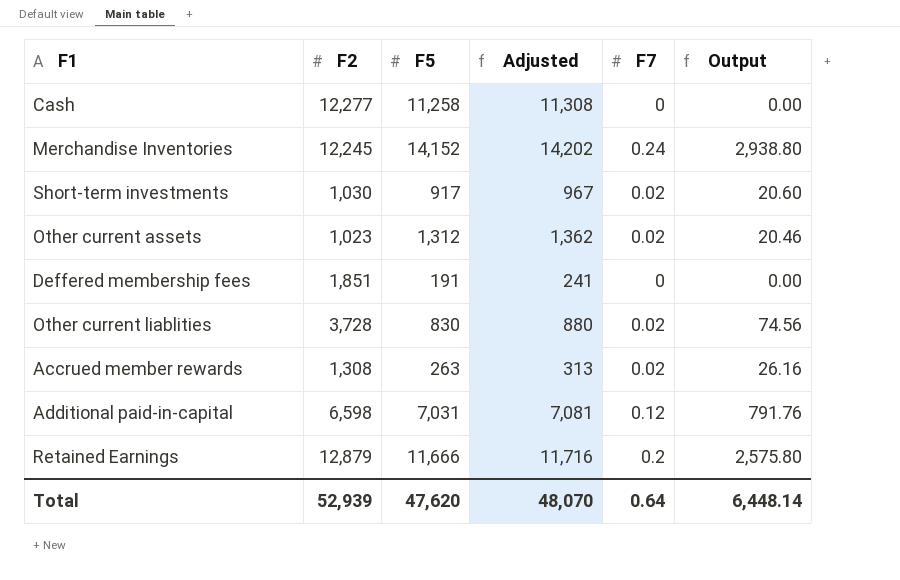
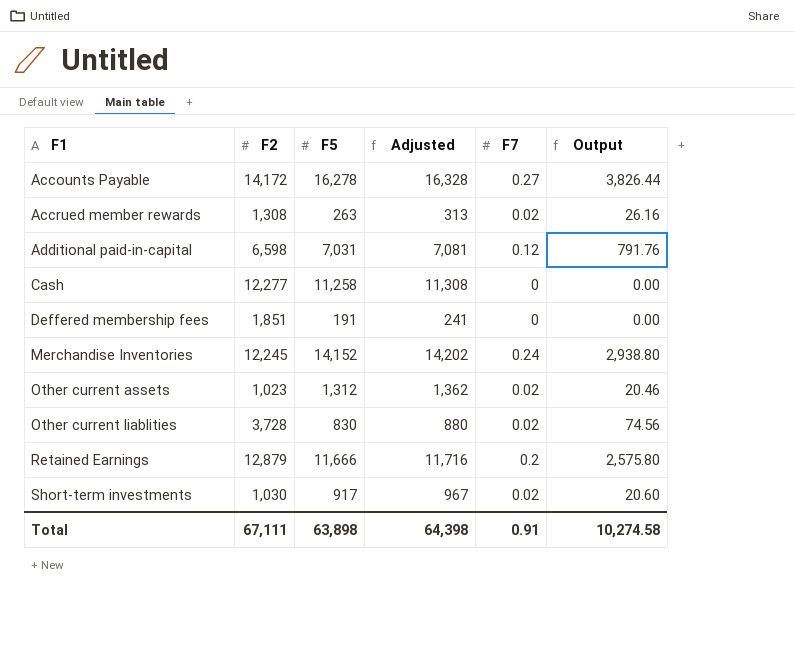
row order: none -> F1 ascending
row Accounts Payable: none -> 14,172 | 16,278 | 16,328 | 0.27 | 3,826.44
Total | F2: 52,939 -> 67,111
Total | F5: 47,620 -> 63,898
Total | Adjusted: 48,070 -> 64,398
Total | F7: 0.64 -> 0.91
Total | Output: 6,448.14 -> 10,274.58

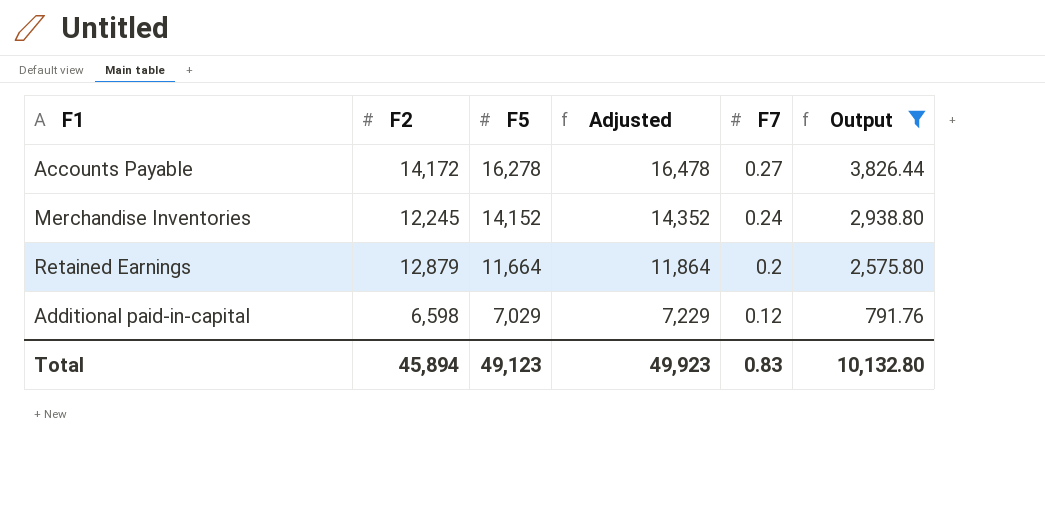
filter: none -> Output >= 791.76
row order: F1 ascending -> F5 descending
column Adjusted | formula: [F5] + 50 -> [F5] + 200
Retained Earnings | F5: 11,666 -> 11,664
Additional paid-in-capital | F5: 7,031 -> 7,029
Total | F2: 67,111 -> 45,894
Total | F5: 63,898 -> 49,123
Total | Adjusted: 64,398 -> 49,923
Total | F7: 0.91 -> 0.83
Total | Output: 10,274.58 -> 10,132.80

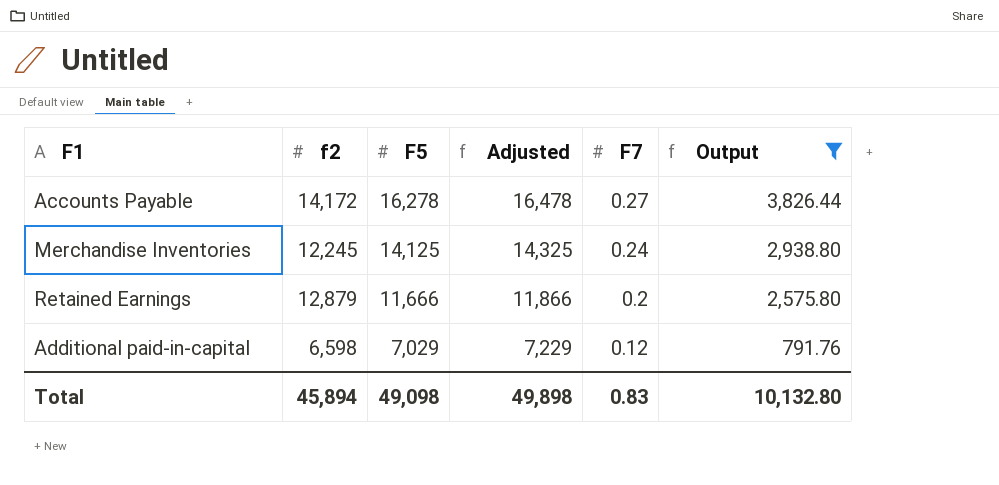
column name: F2 -> f2
Merchandise Inventories | F5: 14,152 -> 14,125
Merchandise Inventories | Adjusted: 14,352 -> 14,325
Retained Earnings | F5: 11,664 -> 11,666
Retained Earnings | Adjusted: 11,864 -> 11,866
Total | F5: 49,123 -> 49,098
Total | Adjusted: 49,923 -> 49,898

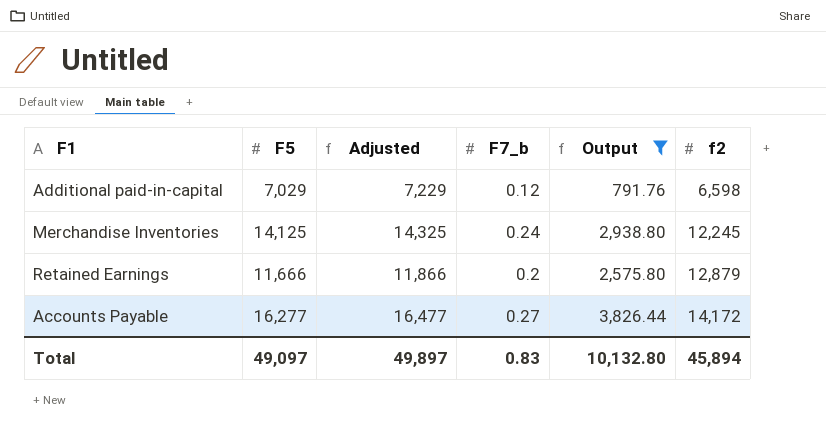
row order: F5 descending -> f2 ascending
column name: F7 -> F7_b
column f2 | position: 2 -> 6
Accounts Payable | F5: 16,278 -> 16,277
Accounts Payable | Adjusted: 16,478 -> 16,477
Total | F5: 49,098 -> 49,097
Total | Adjusted: 49,898 -> 49,897

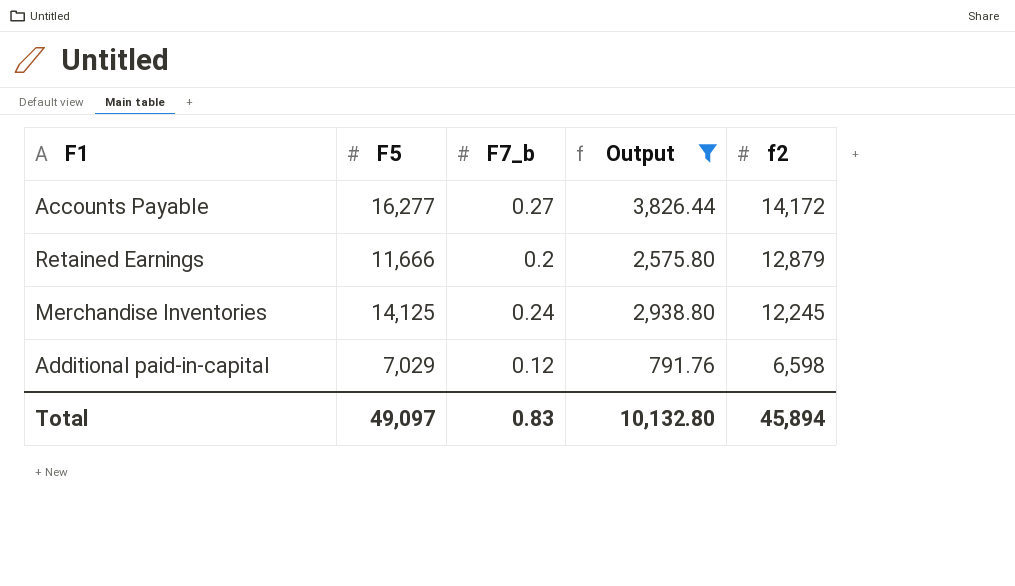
row order: f2 ascending -> f2 descending
column Adjusted | formula: [F5] + 200 -> none

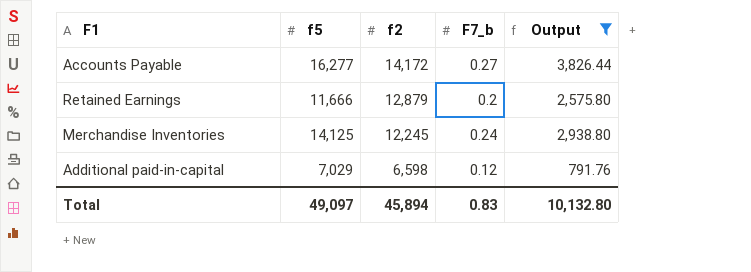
column name: F5 -> f5
column f2 | position: 5 -> 3

